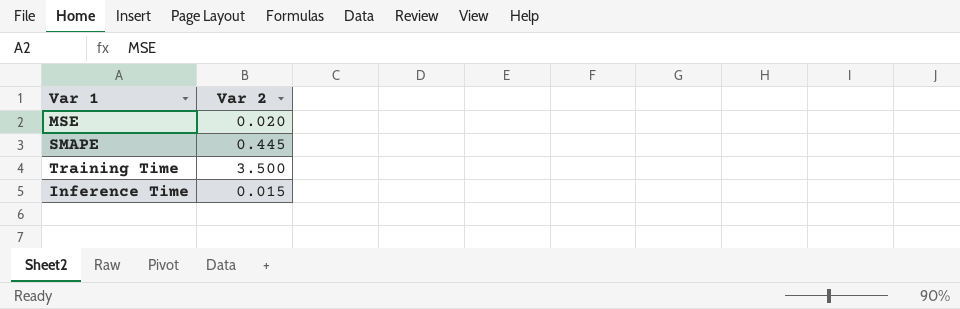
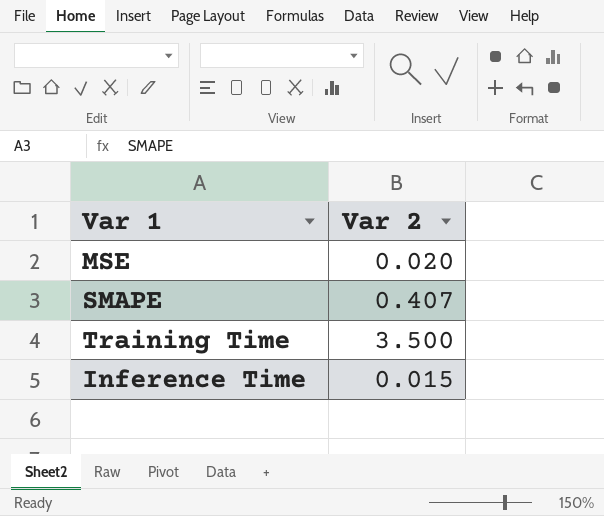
SMAPE | Var 2: 0.445 -> 0.407

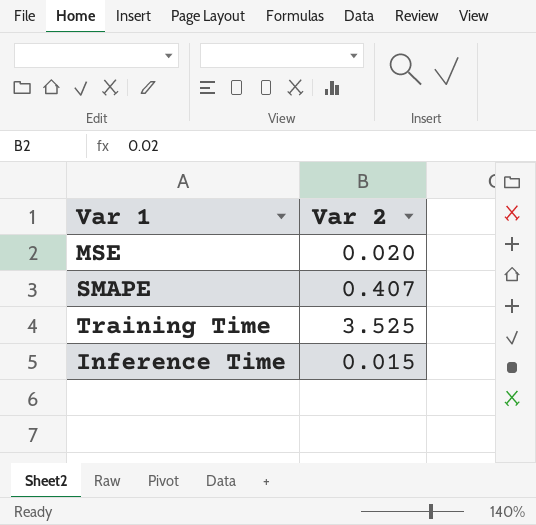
Training Time | Var 2: 3.500 -> 3.525

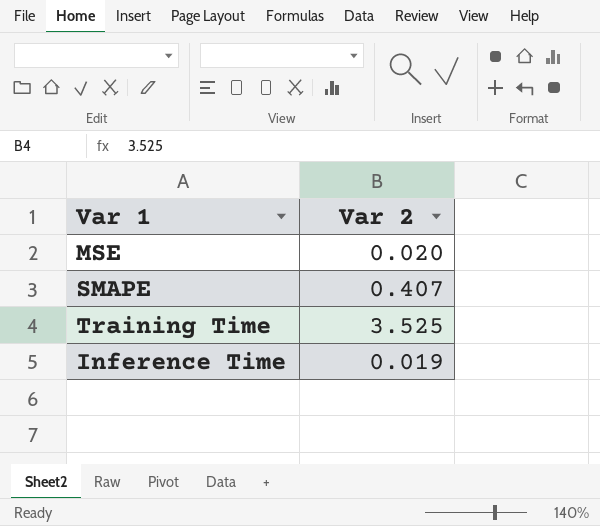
Inference Time | Var 2: 0.015 -> 0.019

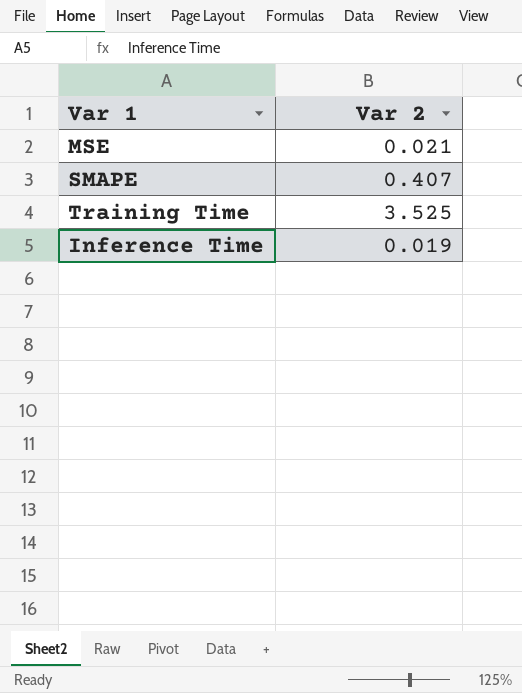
MSE | Var 2: 0.020 -> 0.021

